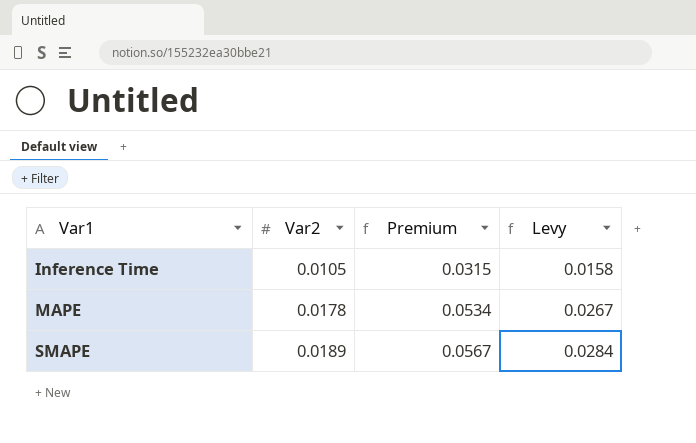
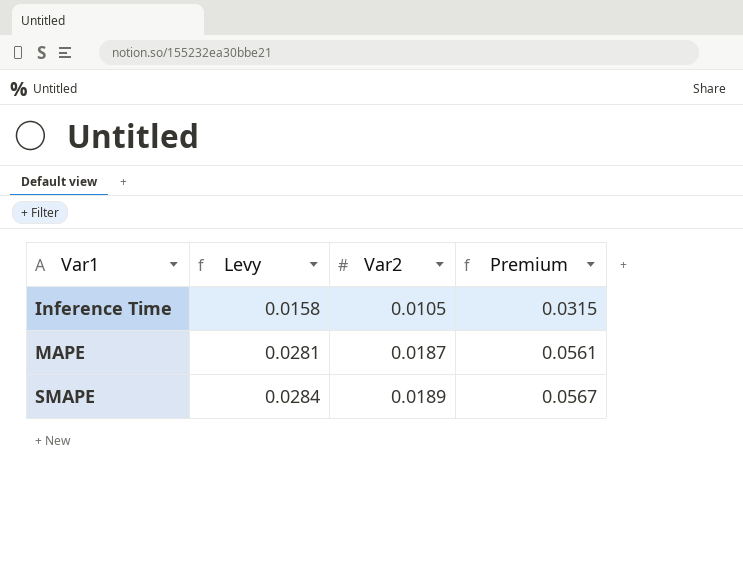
column Levy | position: 4 -> 2
MAPE | Levy: 0.0267 -> 0.0281
MAPE | Var2: 0.0178 -> 0.0187
MAPE | Premium: 0.0534 -> 0.0561

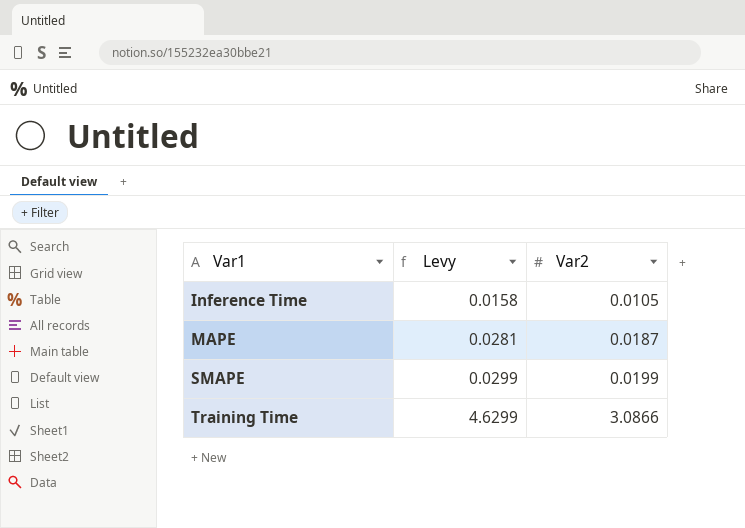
column Premium | formula: [Var2] * 3 -> none
SMAPE | Levy: 0.0284 -> 0.0299
SMAPE | Var2: 0.0189 -> 0.0199
row Training Time: none -> 4.6299 | 3.0866

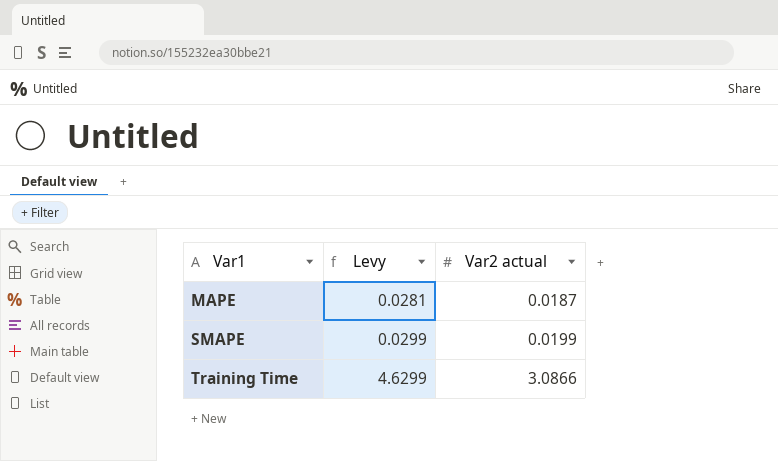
column name: Var2 -> Var2 actual
row Inference Time: 0.0158 | 0.0105 -> none

